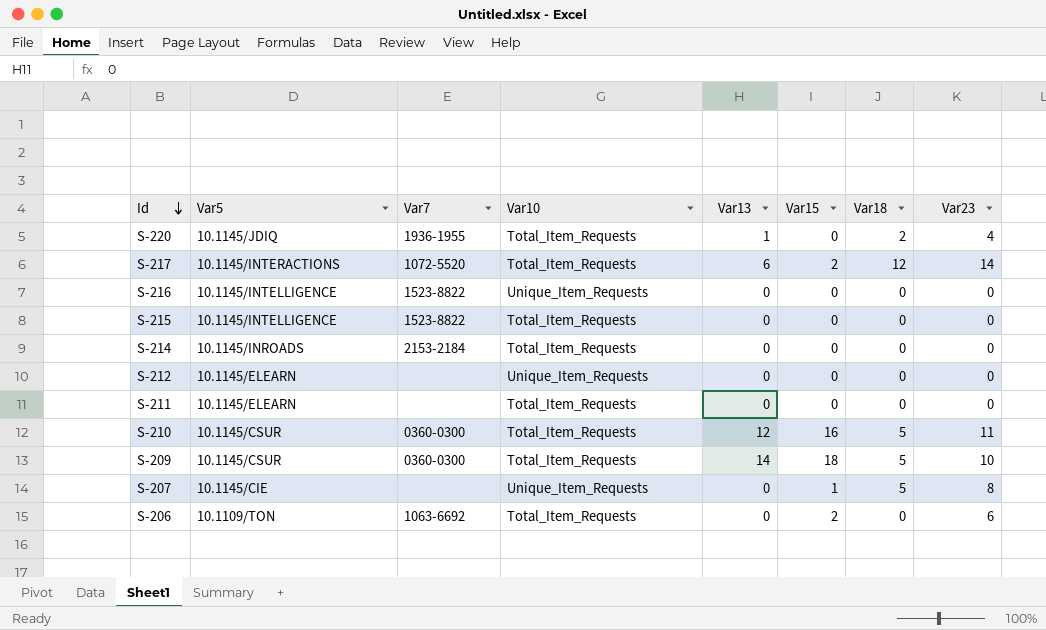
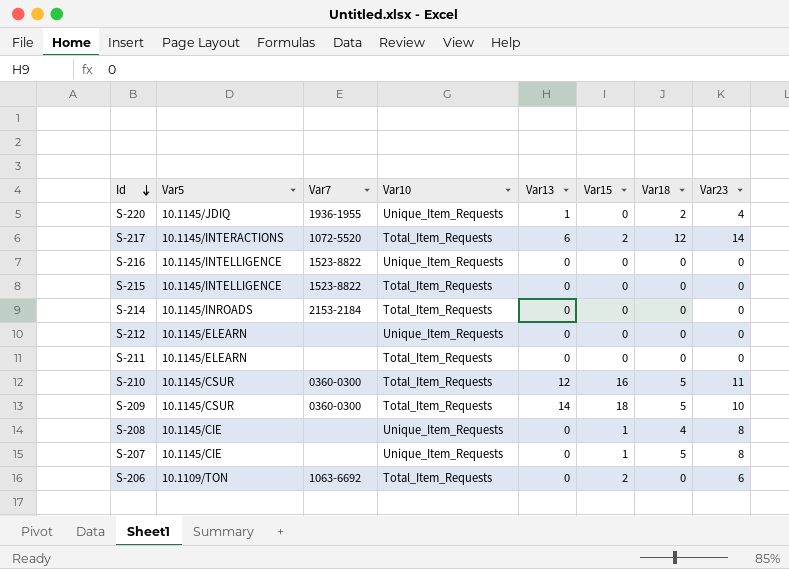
S-220 | Var10: Total_Item_Requests -> Unique_Item_Requests
row S-208: none -> 10.1145/CIE | none | Unique_Item_Requests | 0 | 1 | 4 | 8

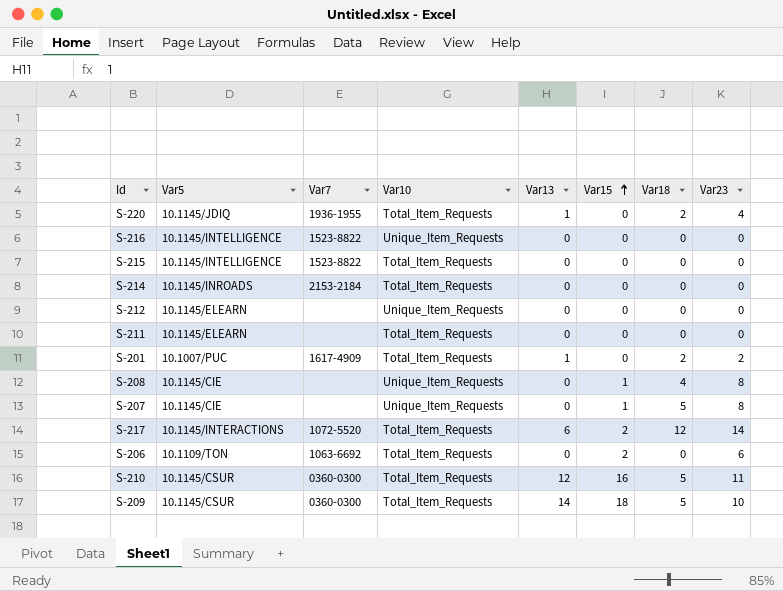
row order: Id descending -> Var15 ascending
S-220 | Var10: Unique_Item_Requests -> Total_Item_Requests
row S-201: none -> 10.1007/PUC | 1617-4909 | Total_Item_Requests | 1 | 0 | 2 | 2

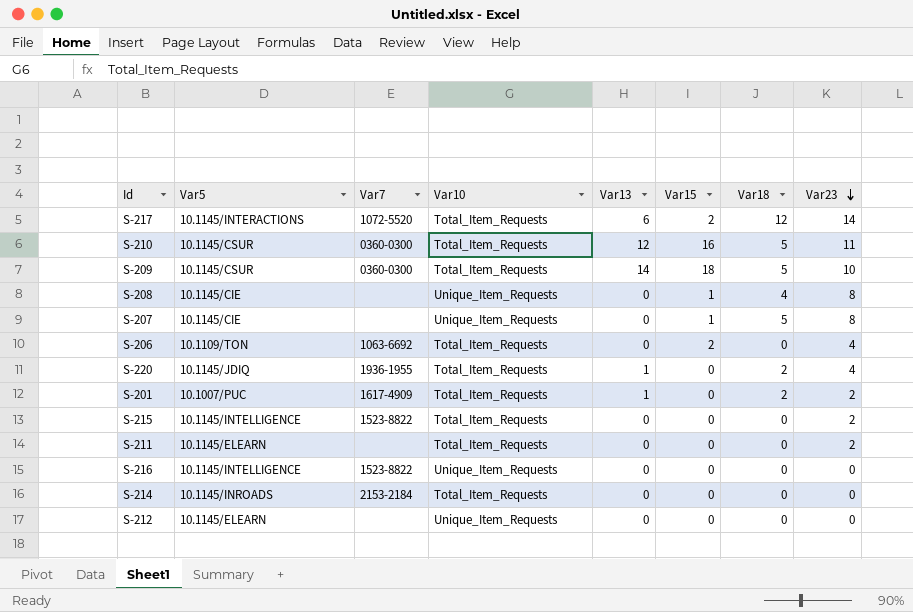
row order: Var15 ascending -> Var23 descending
S-206 | Var23: 6 -> 4
S-215 | Var23: 0 -> 2
S-211 | Var23: 0 -> 2

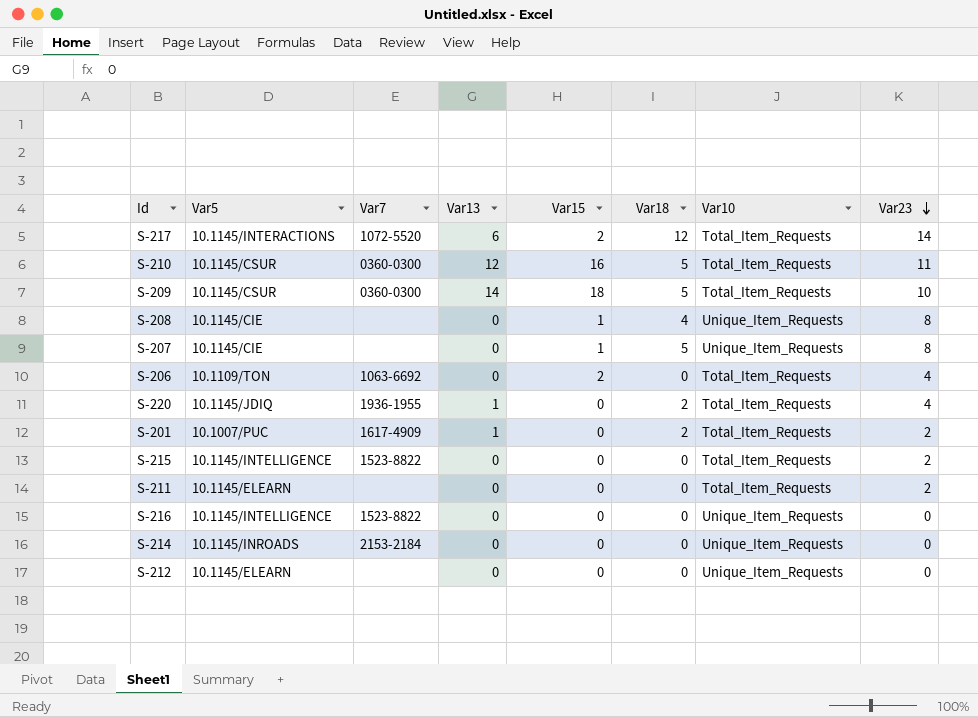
column Var10 | position: 4 -> 7
S-214 | Var10: Total_Item_Requests -> Unique_Item_Requests

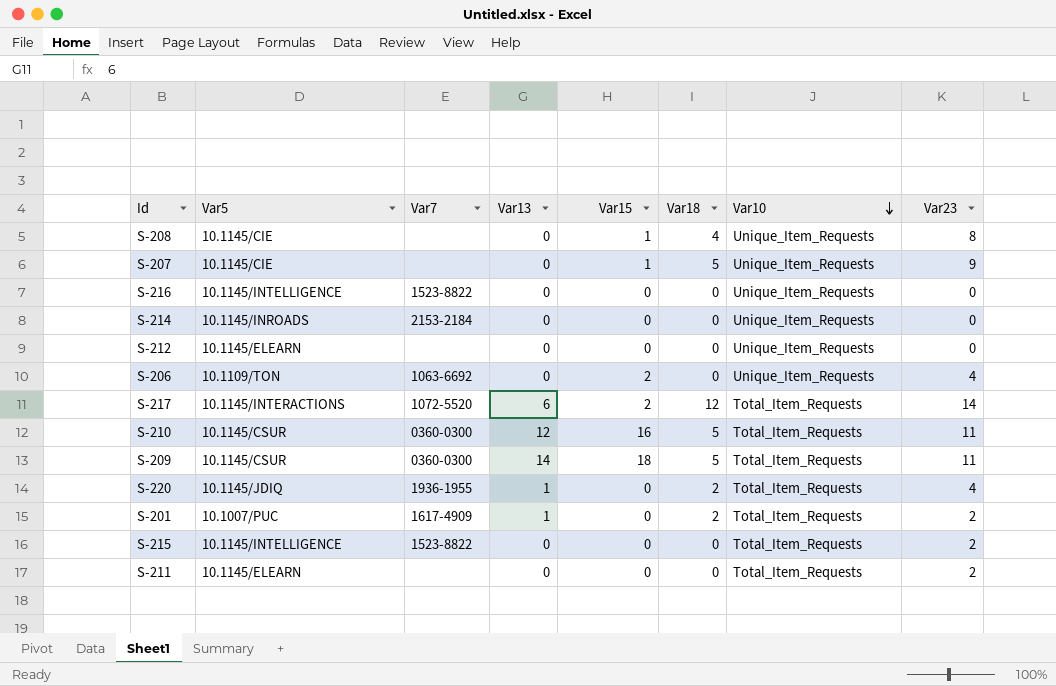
row order: Var23 descending -> Var10 descending
S-207 | Var23: 8 -> 9
S-206 | Var10: Total_Item_Requests -> Unique_Item_Requests
S-209 | Var23: 10 -> 11

